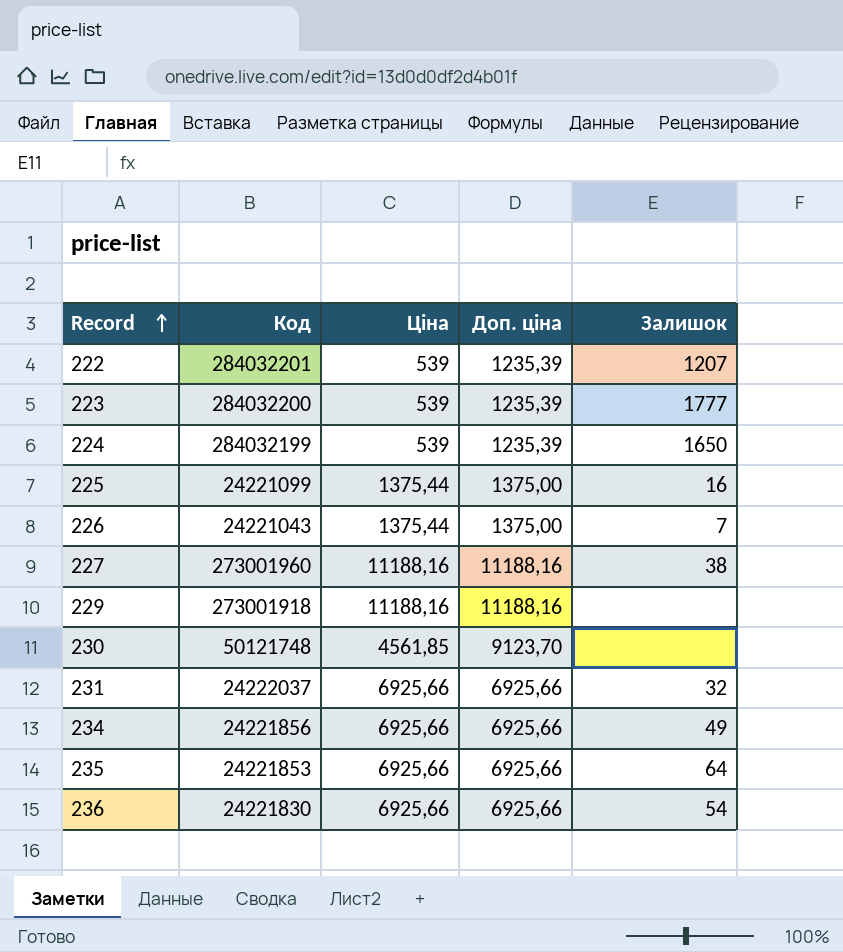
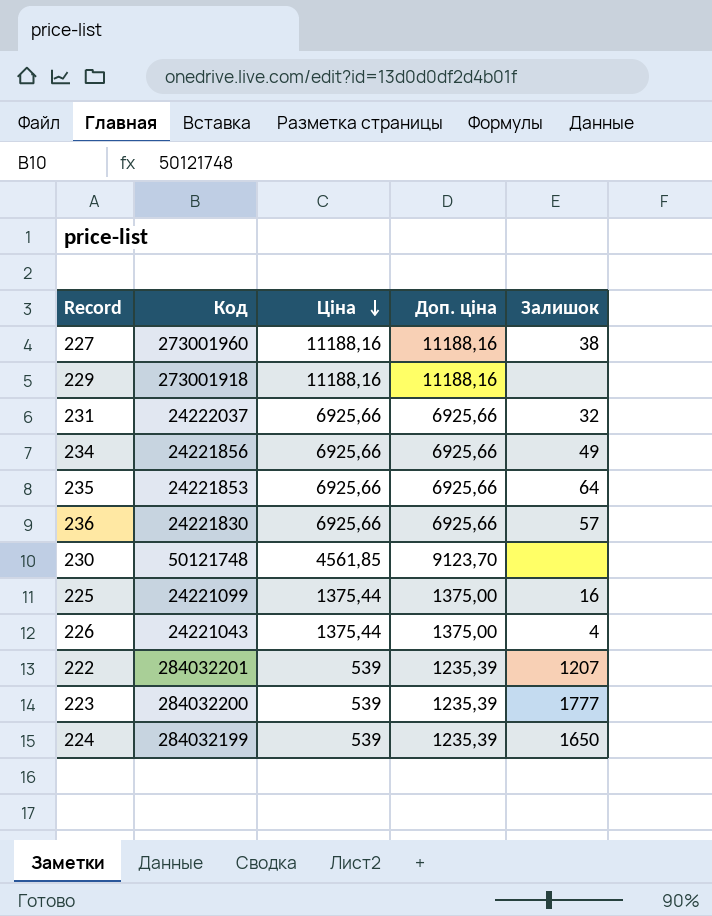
row order: Record ascending -> Ціна descending
236 | Залишок: 54 -> 57
226 | Залишок: 7 -> 4

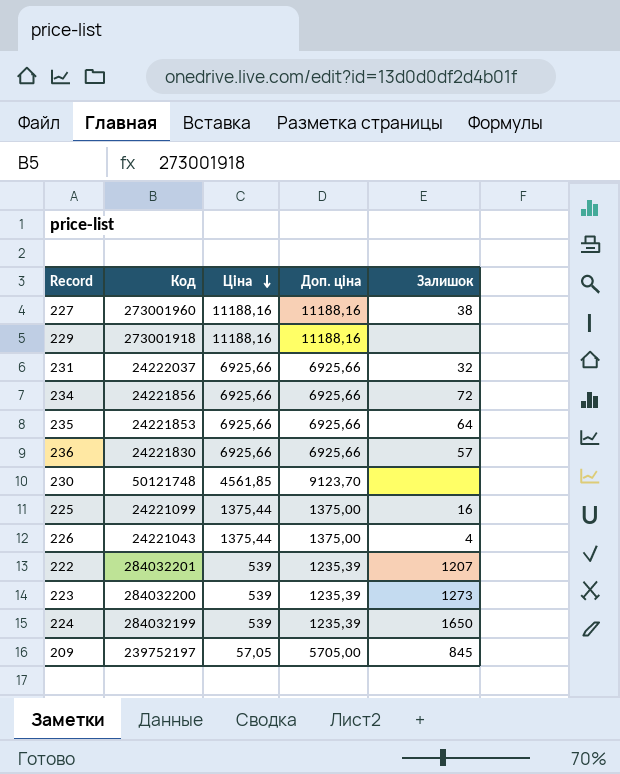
234 | Залишок: 49 -> 72
223 | Залишок: 1777 -> 1273
row 209: none -> 239752197 | 57,05 | 5705,00 | 845

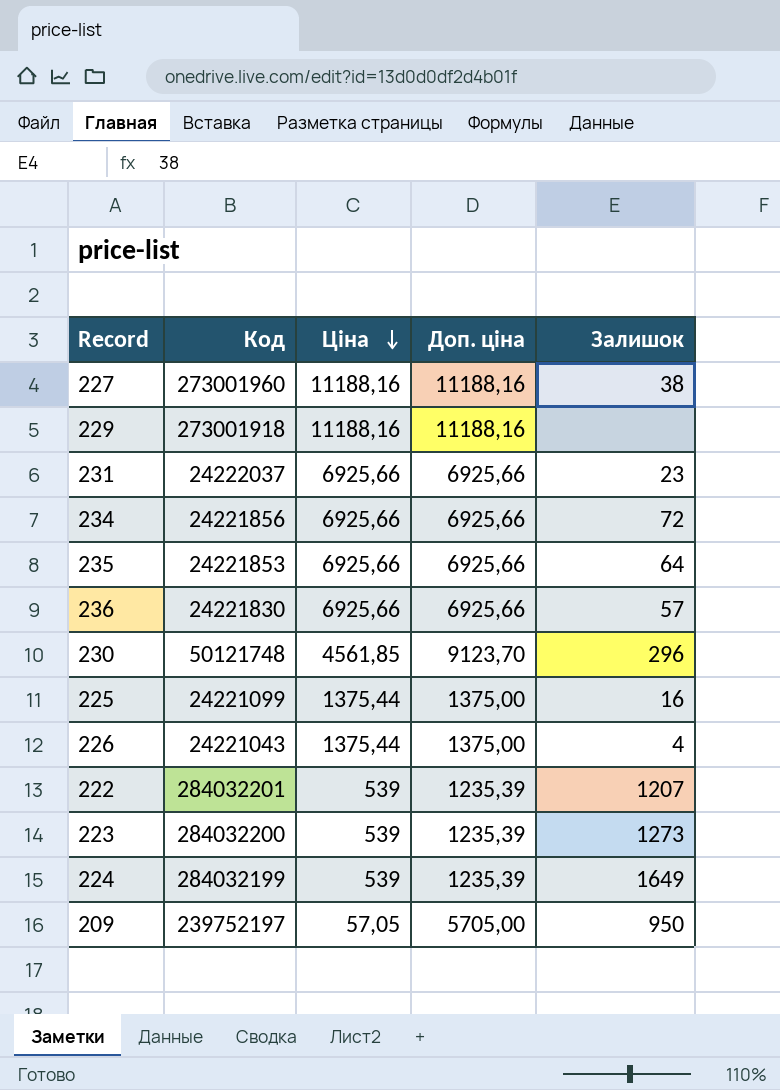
231 | Залишок: 32 -> 23
230 | Залишок: none -> 296
224 | Залишок: 1650 -> 1649
209 | Залишок: 845 -> 950

